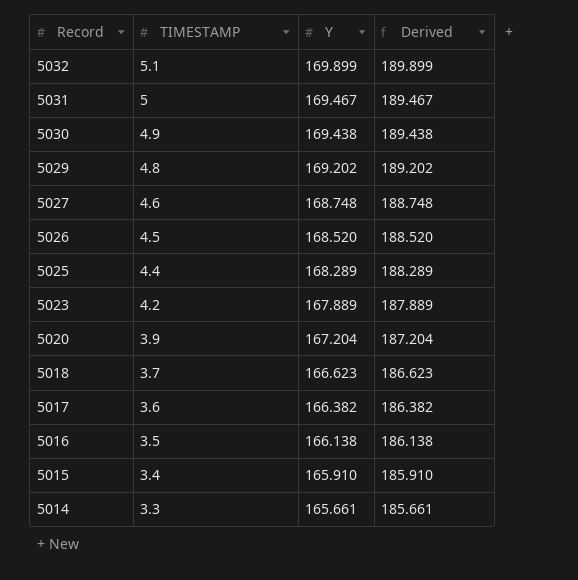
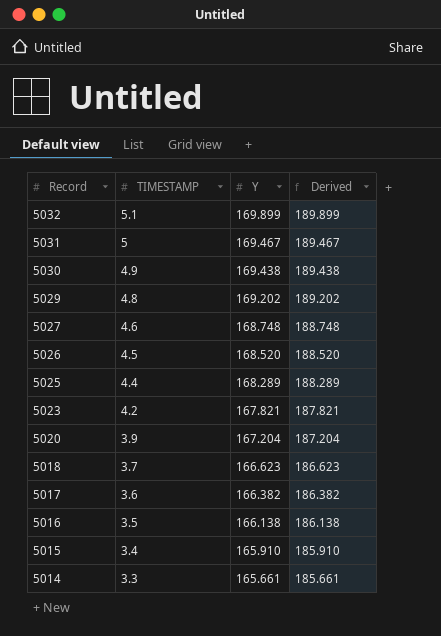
5023 | Y: 167.889 -> 167.821
5023 | Derived: 187.889 -> 187.821

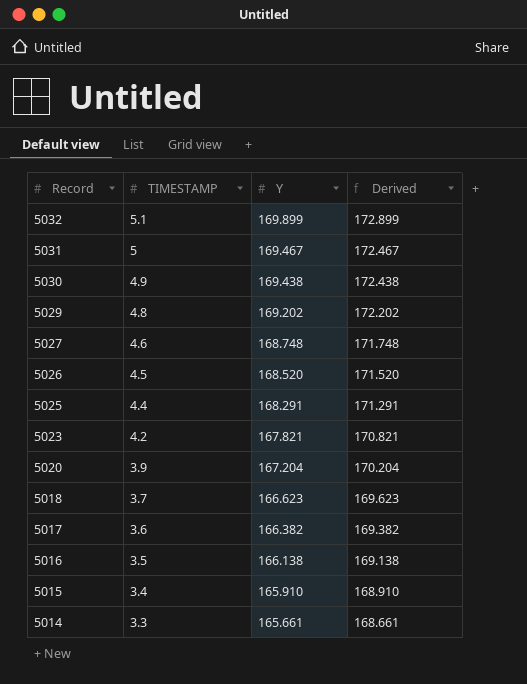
column Derived | formula: [Y] + 20 -> [Y] + 3
5025 | Y: 168.289 -> 168.291

